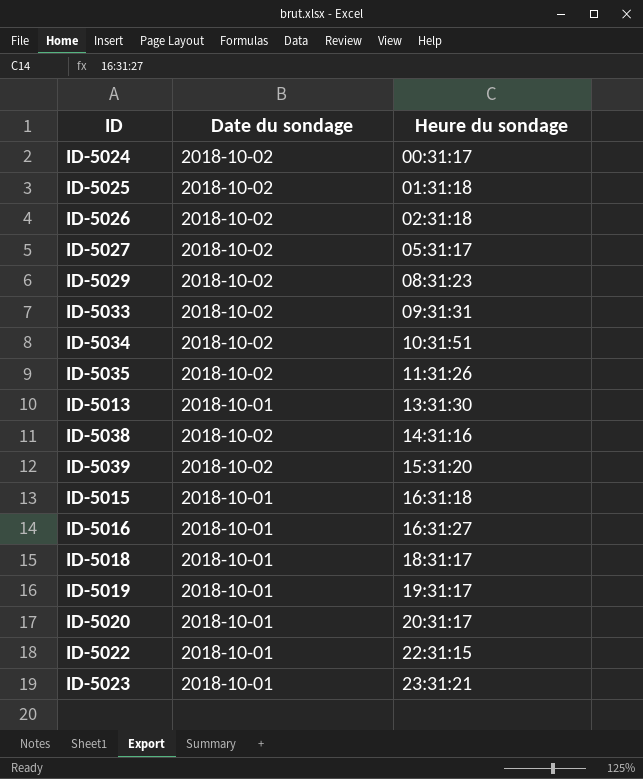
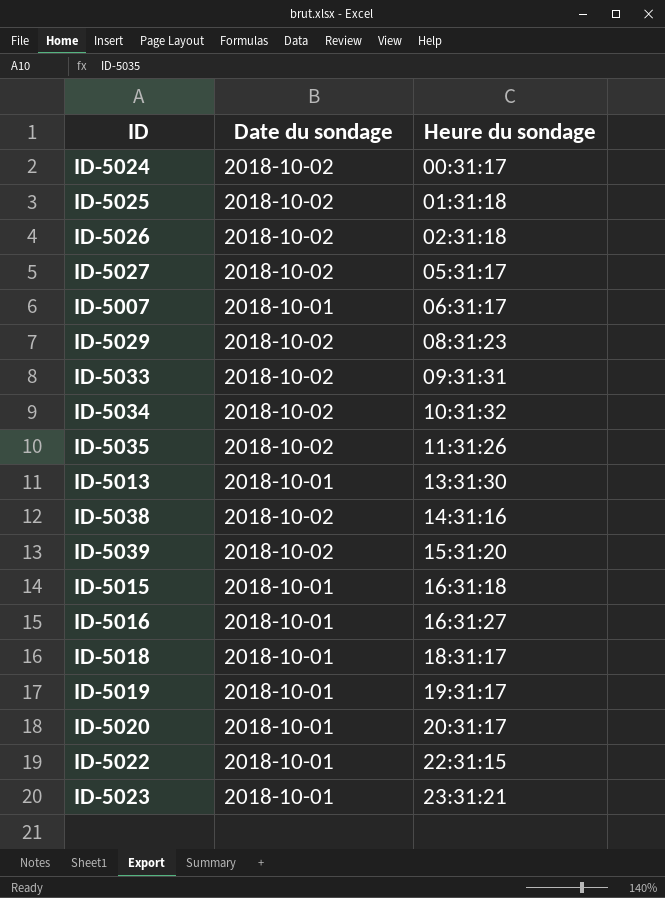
row ID-5007: none -> 2018-10-01 | 06:31:17
ID-5034 | Heure du sondage: 10:31:51 -> 10:31:32

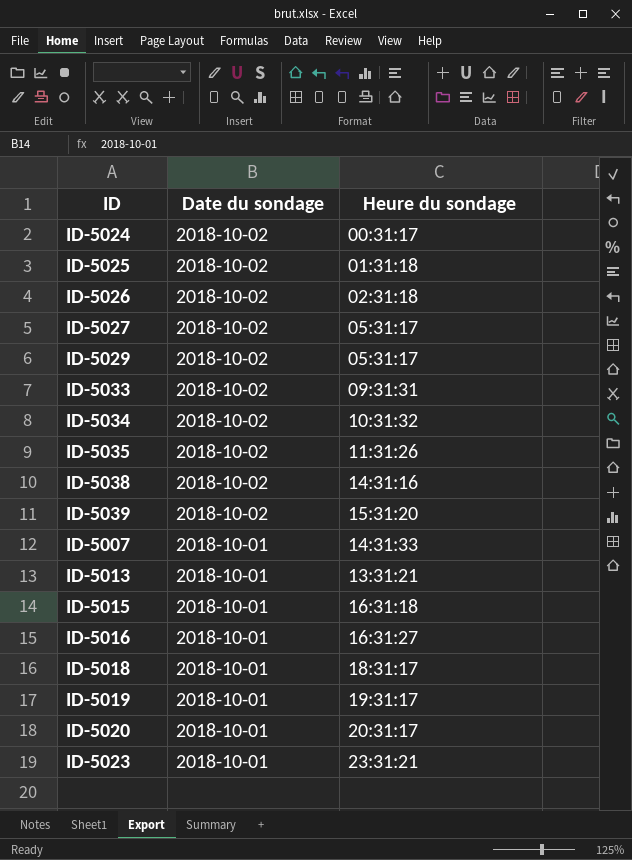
row order: Heure du sondage ascending -> Date du sondage descending
row ID-5022: 2018-10-01 | 22:31:15 -> none
ID-5029 | Heure du sondage: 08:31:23 -> 05:31:17
ID-5007 | Heure du sondage: 06:31:17 -> 14:31:33
ID-5013 | Heure du sondage: 13:31:30 -> 13:31:21

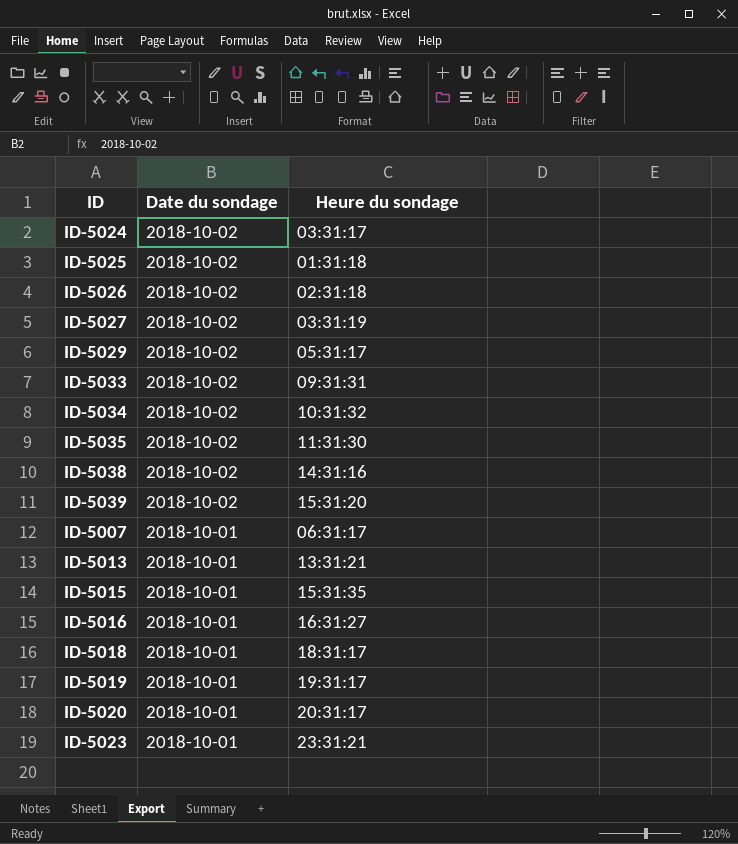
ID-5024 | Heure du sondage: 00:31:17 -> 03:31:17
ID-5027 | Heure du sondage: 05:31:17 -> 03:31:19
ID-5035 | Heure du sondage: 11:31:26 -> 11:31:30
ID-5007 | Heure du sondage: 14:31:33 -> 06:31:17
ID-5015 | Heure du sondage: 16:31:18 -> 15:31:35

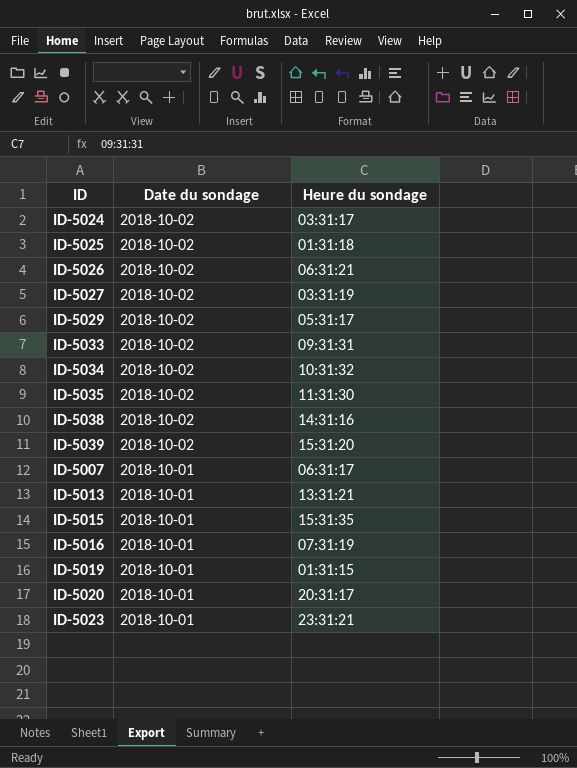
row ID-5018: 2018-10-01 | 18:31:17 -> none
ID-5026 | Heure du sondage: 02:31:18 -> 06:31:21
ID-5016 | Heure du sondage: 16:31:27 -> 07:31:19
ID-5019 | Heure du sondage: 19:31:17 -> 01:31:15

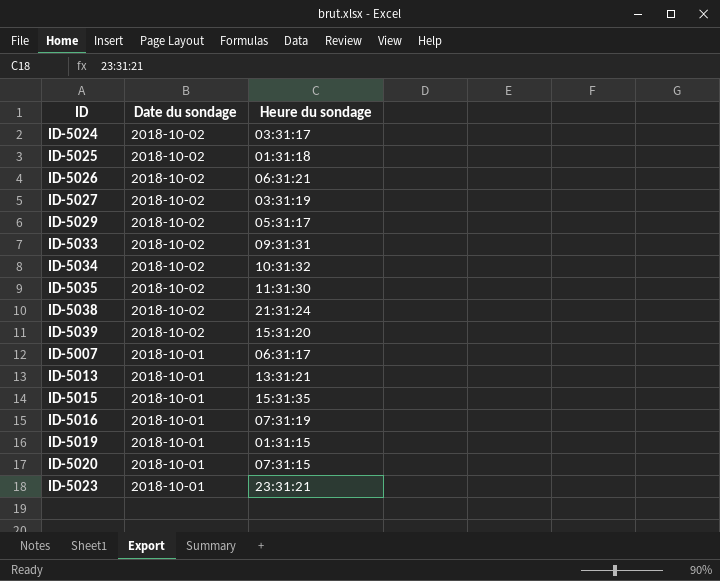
ID-5038 | Heure du sondage: 14:31:16 -> 21:31:24
ID-5020 | Heure du sondage: 20:31:17 -> 07:31:15

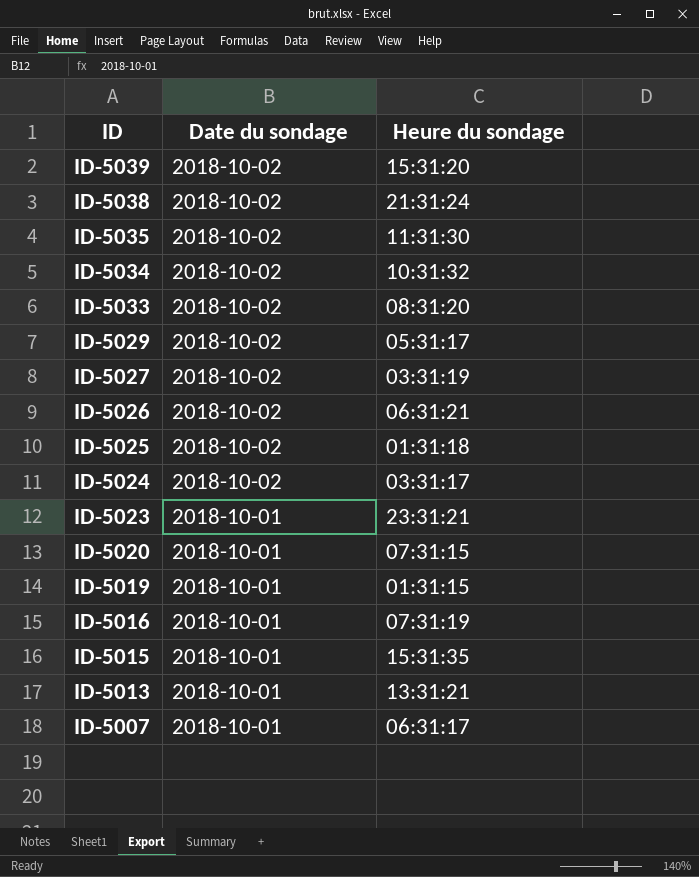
row order: Date du sondage descending -> ID descending
ID-5033 | Heure du sondage: 09:31:31 -> 08:31:20

